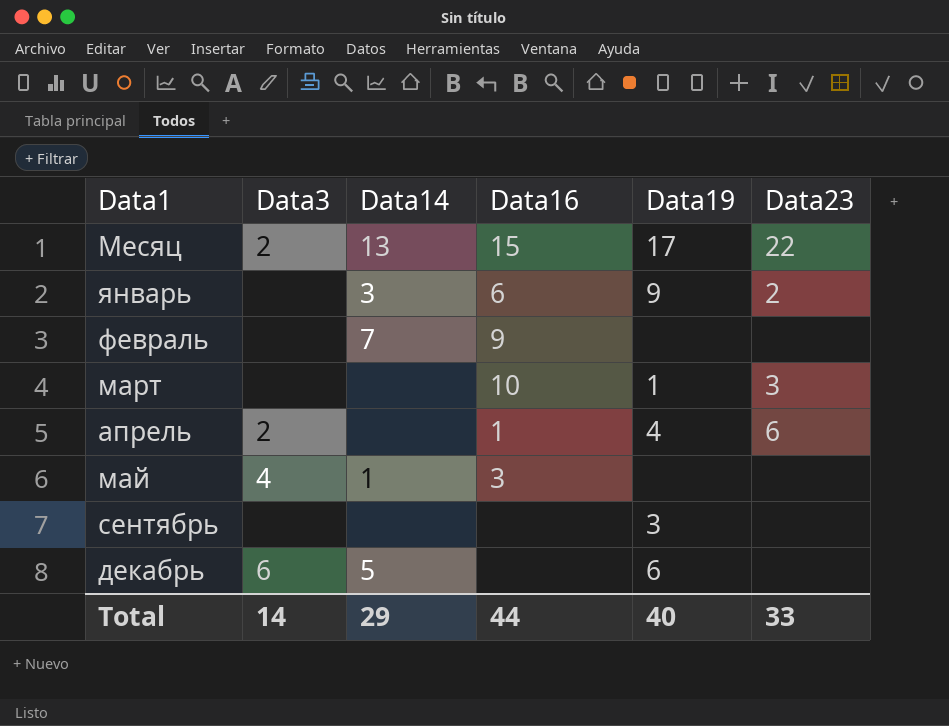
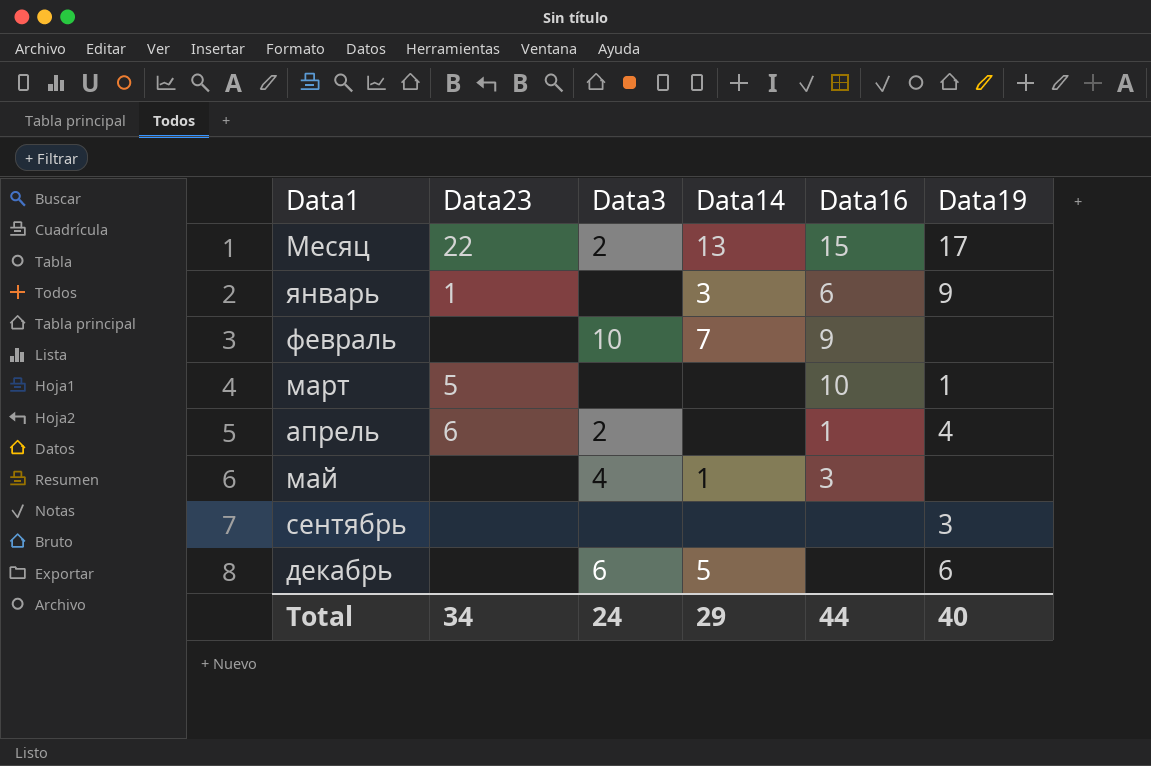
column Data23 | position: 6 -> 2
январь | Data23: 2 -> 1
февраль | Data3: none -> 10
март | Data23: 3 -> 5
Total | Data23: 33 -> 34
Total | Data3: 14 -> 24

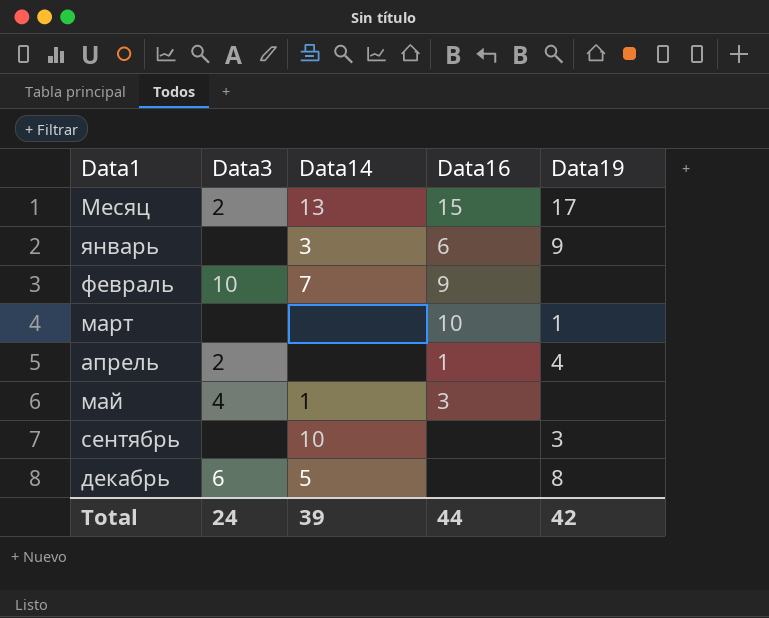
column Data23 | position: 2 -> none
сентябрь | Data14: none -> 10
декабрь | Data19: 6 -> 8
Total | Data14: 29 -> 39
Total | Data19: 40 -> 42

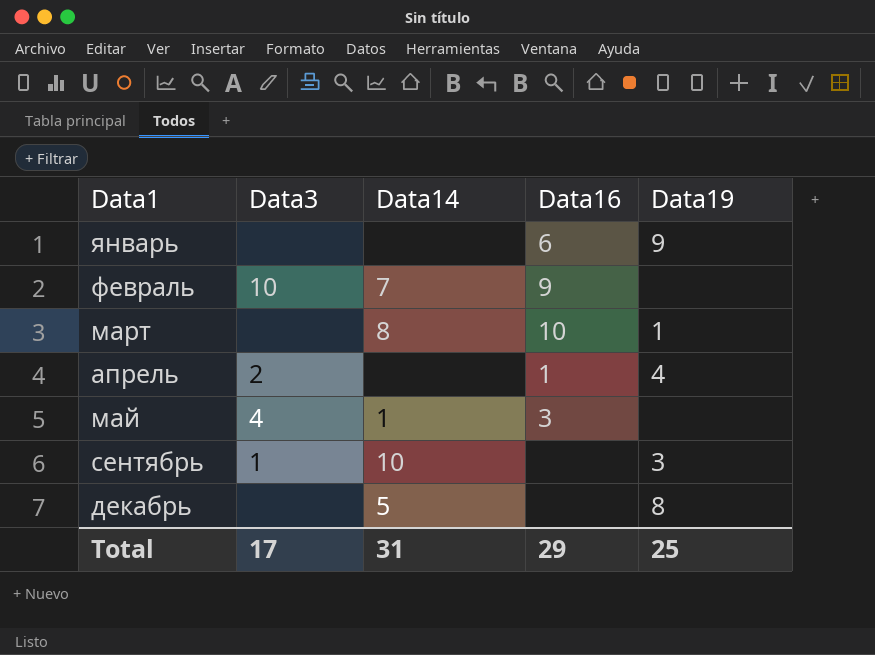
row Месяц: 2 | 13 | 15 | 17 -> none
январь | Data14: 3 -> none
март | Data14: none -> 8
сентябрь | Data3: none -> 1
декабрь | Data3: 6 -> none
Total | Data3: 24 -> 17
Total | Data14: 39 -> 31
Total | Data16: 44 -> 29
Total | Data19: 42 -> 25

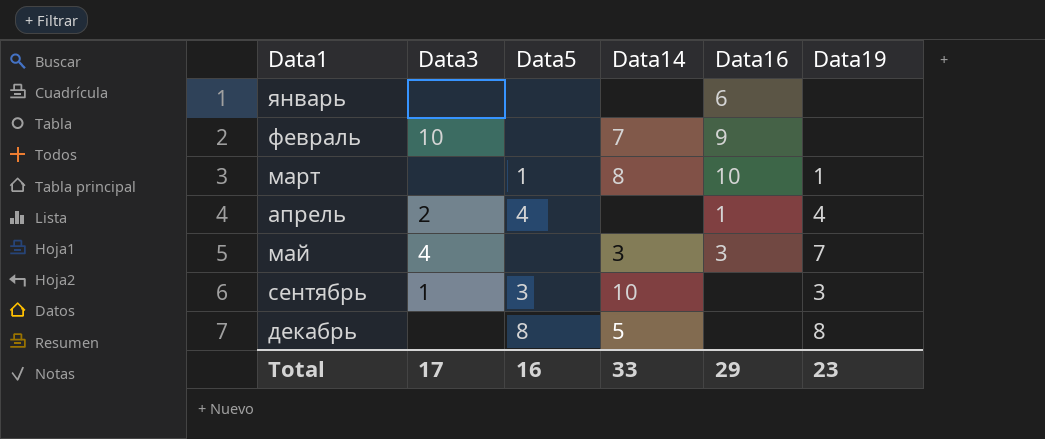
column Data5 | position: none -> 3
январь | Data19: 9 -> none
май | Data14: 1 -> 3
май | Data19: none -> 7
Total | Data14: 31 -> 33
Total | Data19: 25 -> 23

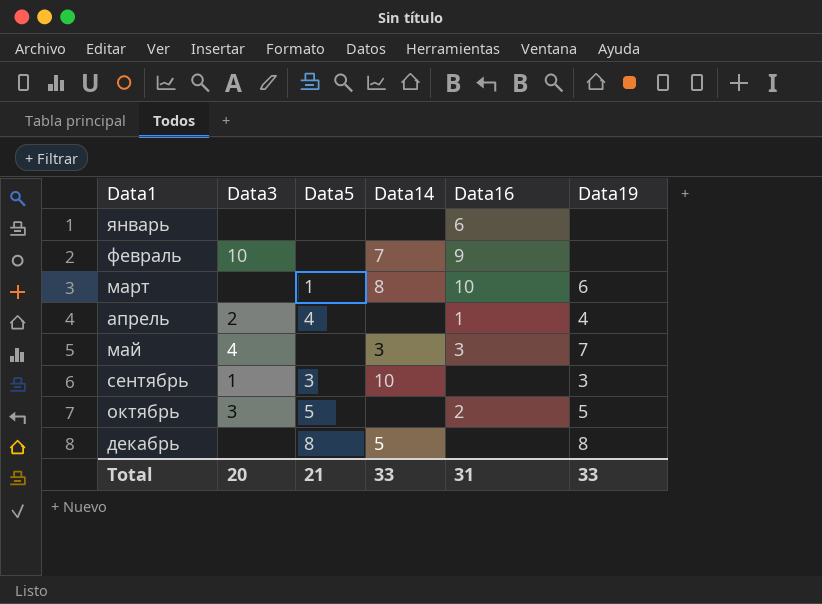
март | Data19: 1 -> 6
row октябрь: none -> 3 | 5 | none | 2 | 5
Total | Data3: 17 -> 20
Total | Data5: 16 -> 21
Total | Data16: 29 -> 31
Total | Data19: 23 -> 33

